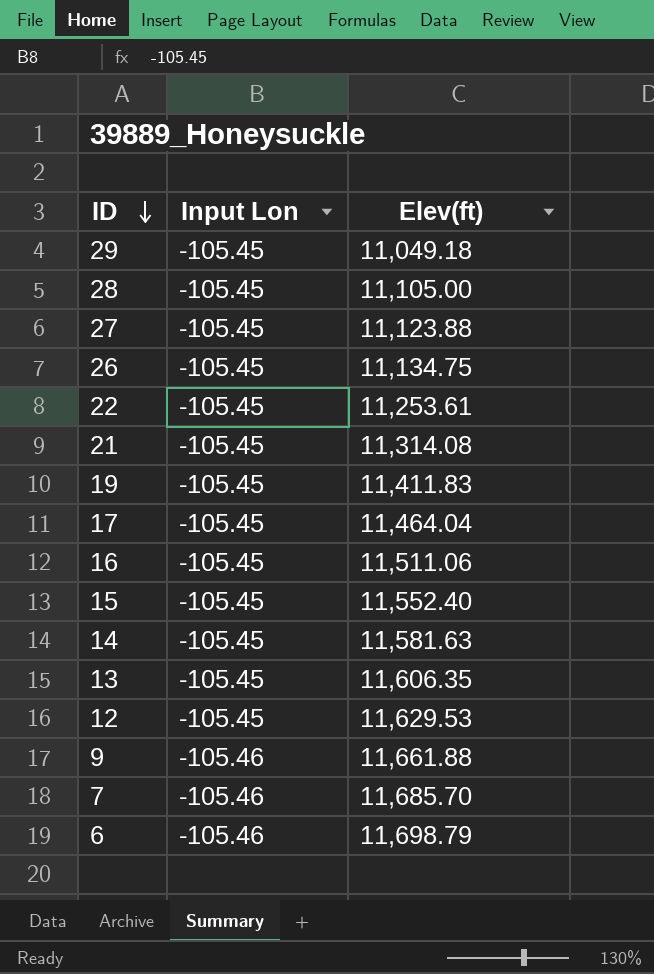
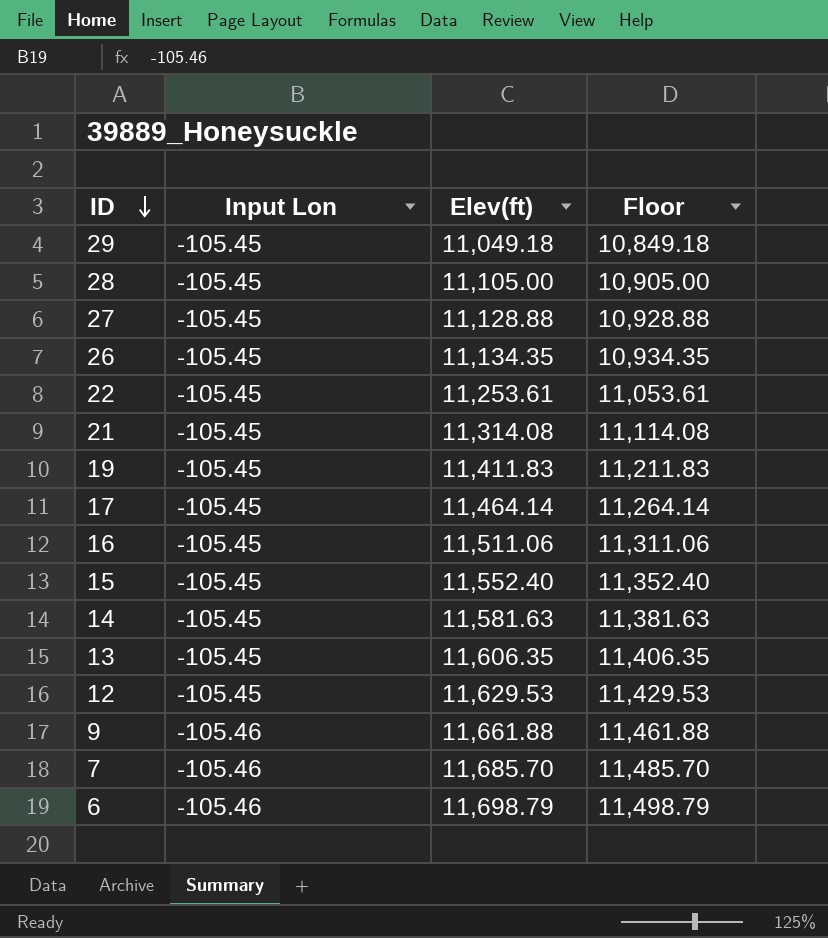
column Floor | formula: none -> [Elev(ft)] - 200
27 | Elev(ft): 11,123.88 -> 11,128.88
26 | Elev(ft): 11,134.75 -> 11,134.35
17 | Elev(ft): 11,464.04 -> 11,464.14

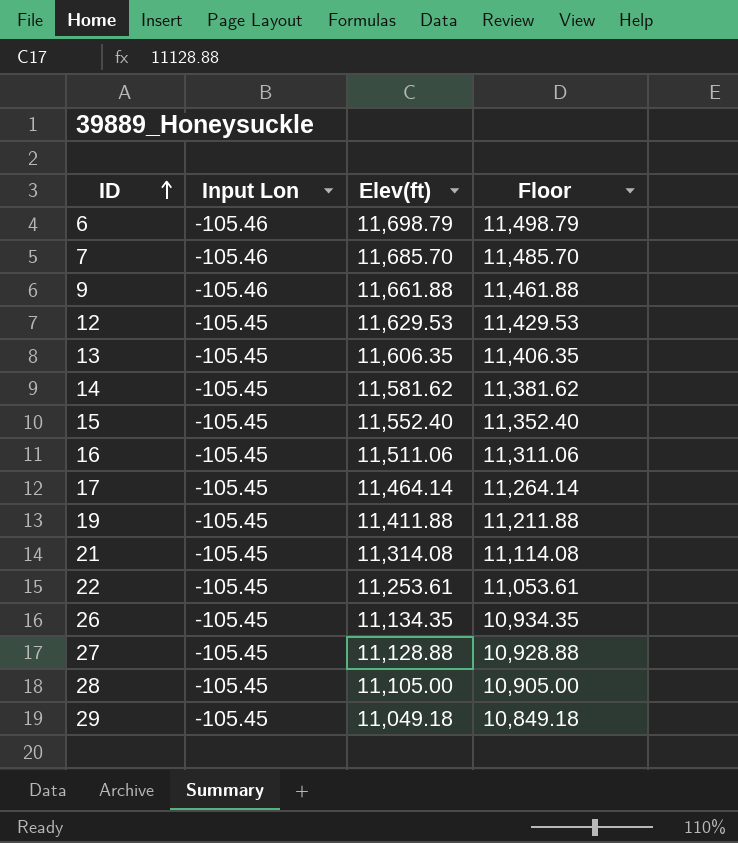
row order: ID descending -> ID ascending
14 | Elev(ft): 11,581.63 -> 11,581.62
14 | Floor: 11,381.63 -> 11,381.62
19 | Elev(ft): 11,411.83 -> 11,411.88
19 | Floor: 11,211.83 -> 11,211.88

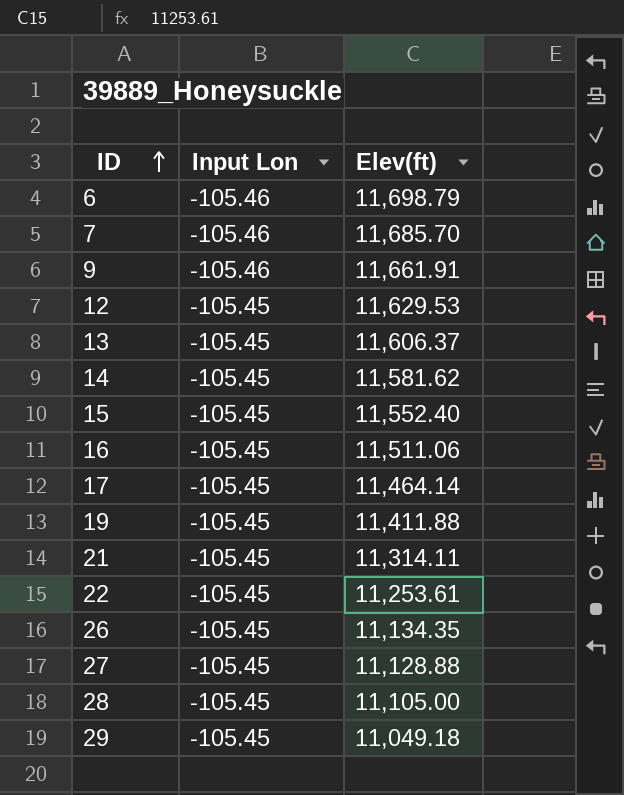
column Floor | formula: [Elev(ft)] - 200 -> none
9 | Elev(ft): 11,661.88 -> 11,661.91
13 | Elev(ft): 11,606.35 -> 11,606.37
21 | Elev(ft): 11,314.08 -> 11,314.11

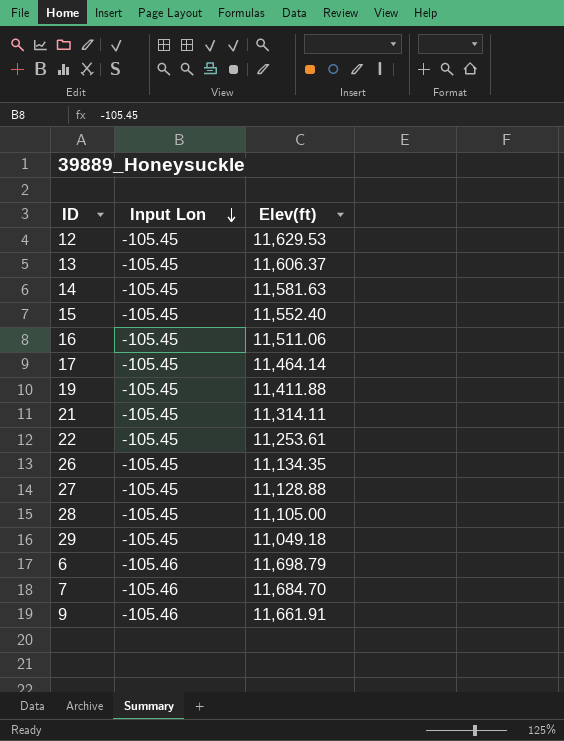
row order: ID ascending -> Input Lon descending
14 | Elev(ft): 11,581.62 -> 11,581.63
7 | Elev(ft): 11,685.70 -> 11,684.70

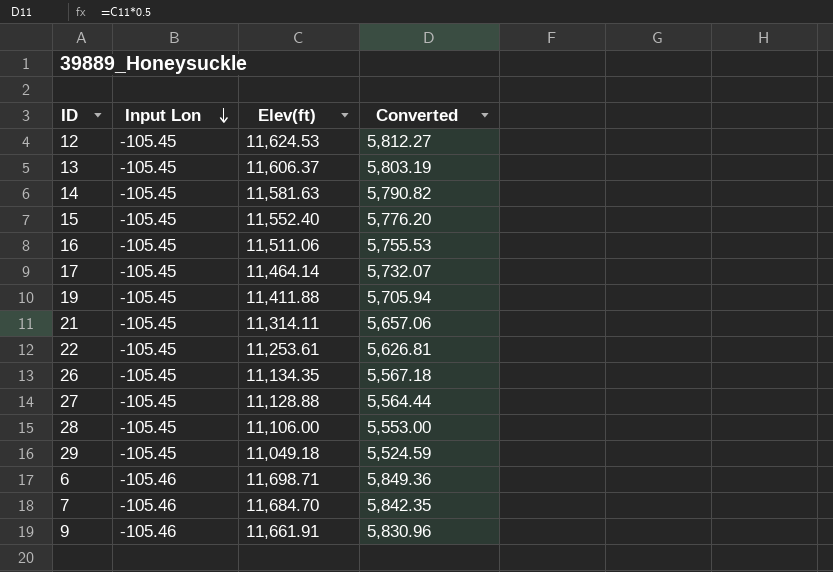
column Converted | formula: none -> [Elev(ft)] * 0.5
12 | Elev(ft): 11,629.53 -> 11,624.53
28 | Elev(ft): 11,105.00 -> 11,106.00
6 | Elev(ft): 11,698.79 -> 11,698.71

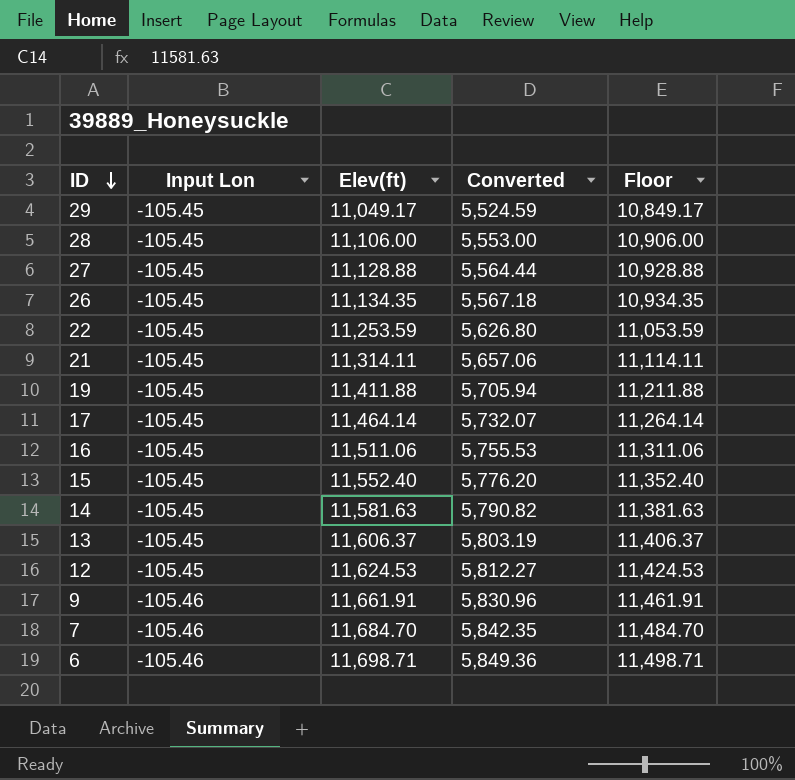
row order: Input Lon descending -> ID descending
column Floor | formula: none -> [Elev(ft)] - 200
29 | Elev(ft): 11,049.18 -> 11,049.17
22 | Elev(ft): 11,253.61 -> 11,253.59
22 | Converted: 5,626.81 -> 5,626.80

